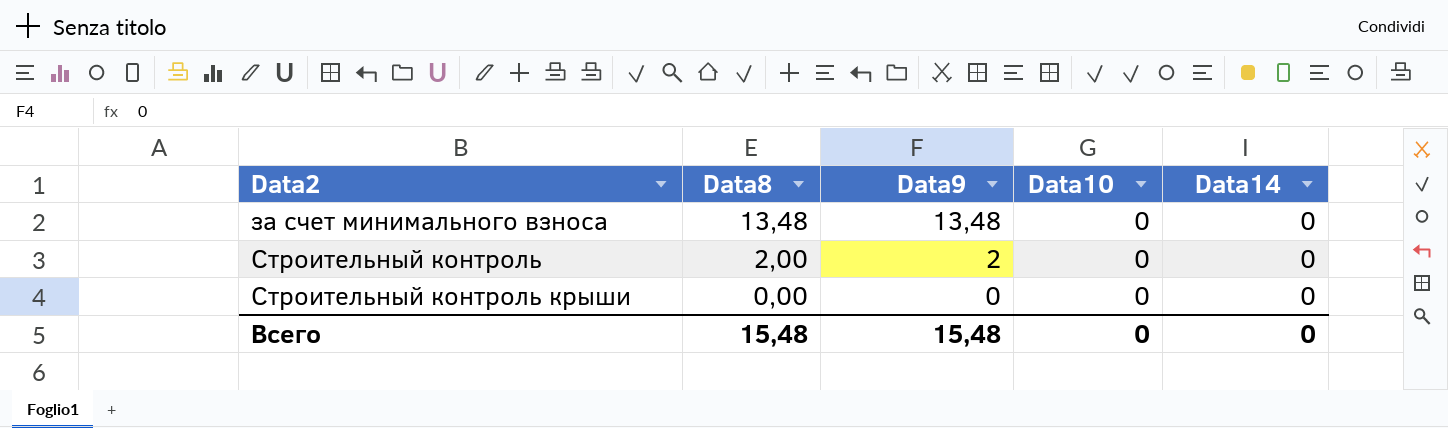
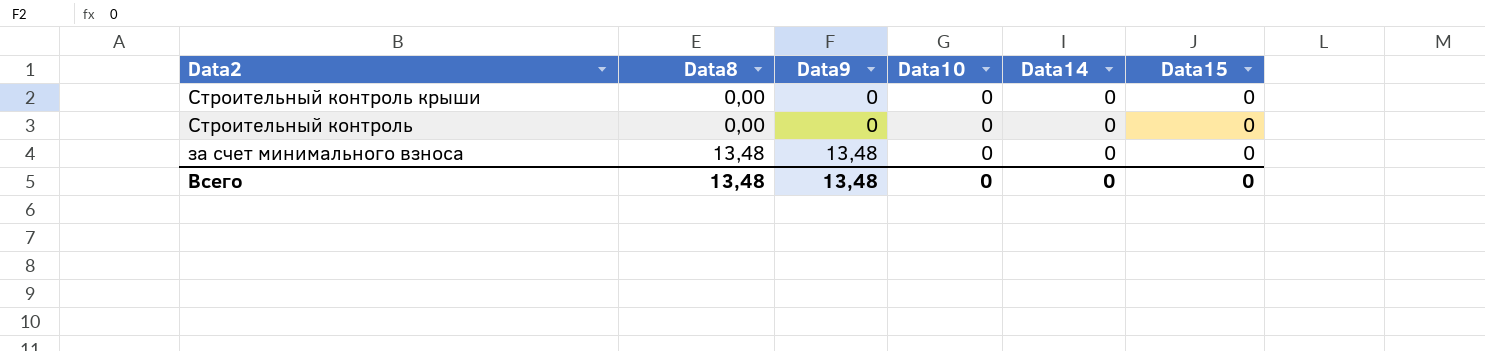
row order: Data2 ascending -> Data2 descending
column Data15 | position: none -> 6
Строительный контроль | Data8: 2,00 -> 0,00
Строительный контроль | Data9: 2 -> 0
Всего | Data8: 15,48 -> 13,48
Всего | Data9: 15,48 -> 13,48

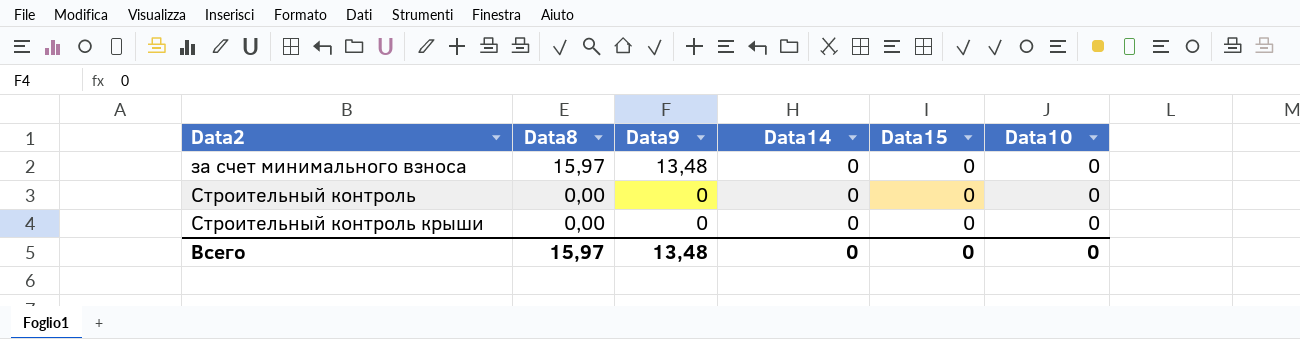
row order: Data2 descending -> Data2 ascending
column Data10 | position: 4 -> 6
за счет минимального взноса | Data8: 13,48 -> 15,97
Всего | Data8: 13,48 -> 15,97

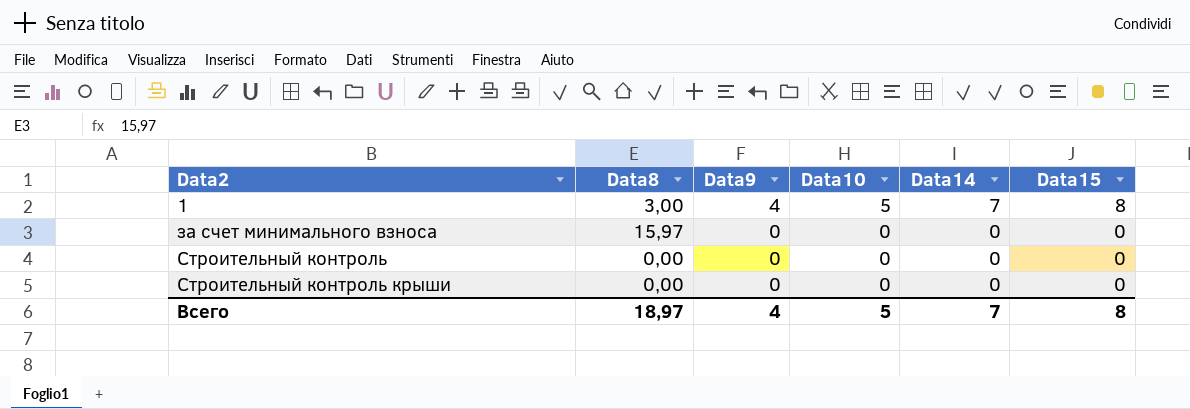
column Data10 | position: 6 -> 4
row 1: none -> 3,00 | 4 | 5 | 7 | 8
за счет минимального взноса | Data9: 13,48 -> 0
Всего | Data8: 15,97 -> 18,97
Всего | Data9: 13,48 -> 4
Всего | Data10: 0 -> 5
Всего | Data14: 0 -> 7
Всего | Data15: 0 -> 8

